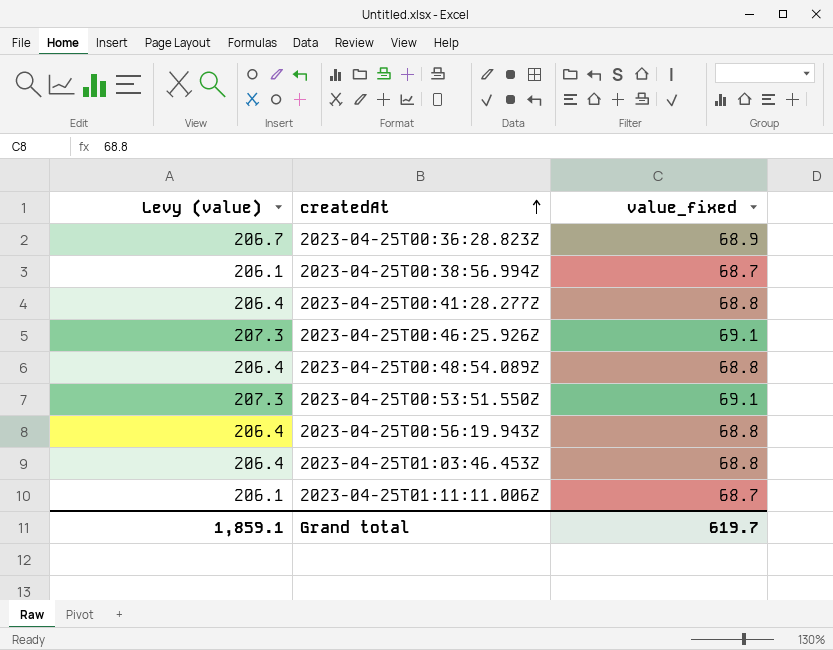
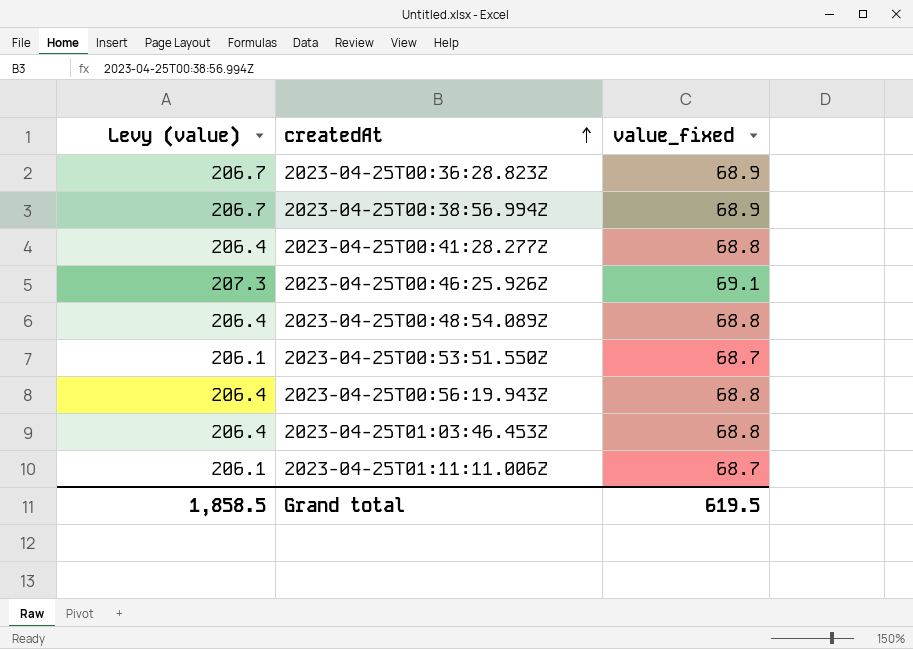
2023-04-25T00:38:56.994Z | Levy (value): 206.1 -> 206.7
2023-04-25T00:38:56.994Z | value_fixed: 68.7 -> 68.9
2023-04-25T00:53:51.550Z | Levy (value): 207.3 -> 206.1
2023-04-25T00:53:51.550Z | value_fixed: 69.1 -> 68.7
Grand total | Levy (value): 1,859.1 -> 1,858.5
Grand total | value_fixed: 619.7 -> 619.5

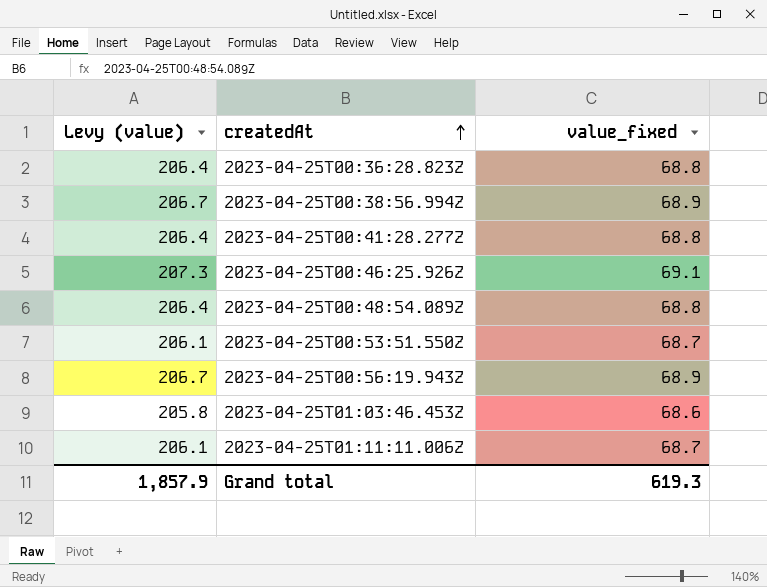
2023-04-25T00:36:28.823Z | Levy (value): 206.7 -> 206.4
2023-04-25T00:36:28.823Z | value_fixed: 68.9 -> 68.8
2023-04-25T00:56:19.943Z | Levy (value): 206.4 -> 206.7
2023-04-25T00:56:19.943Z | value_fixed: 68.8 -> 68.9
2023-04-25T01:03:46.453Z | Levy (value): 206.4 -> 205.8
2023-04-25T01:03:46.453Z | value_fixed: 68.8 -> 68.6
Grand total | Levy (value): 1,858.5 -> 1,857.9
Grand total | value_fixed: 619.5 -> 619.3

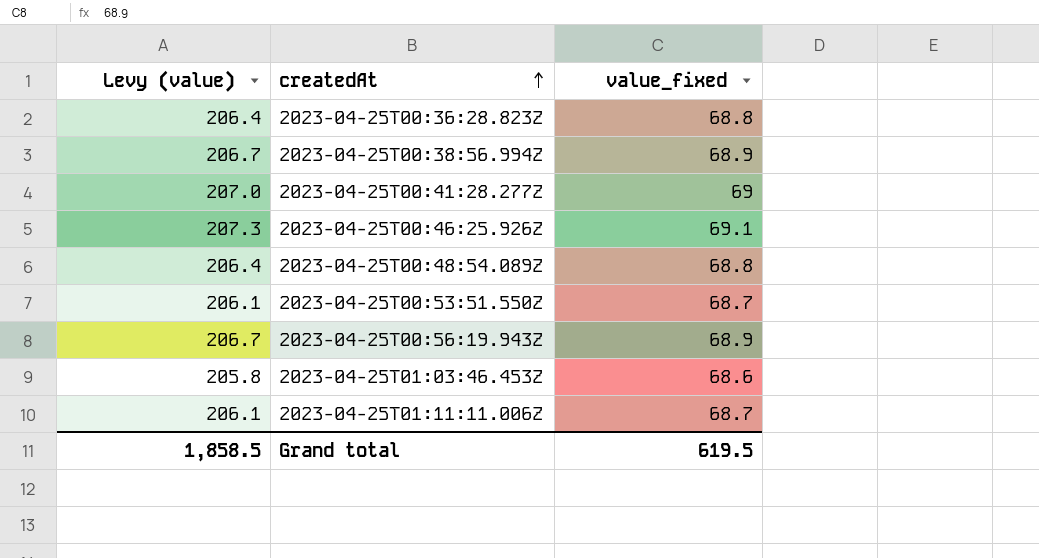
2023-04-25T00:41:28.277Z | Levy (value): 206.4 -> 207.0
2023-04-25T00:41:28.277Z | value_fixed: 68.8 -> 69
Grand total | Levy (value): 1,857.9 -> 1,858.5
Grand total | value_fixed: 619.3 -> 619.5

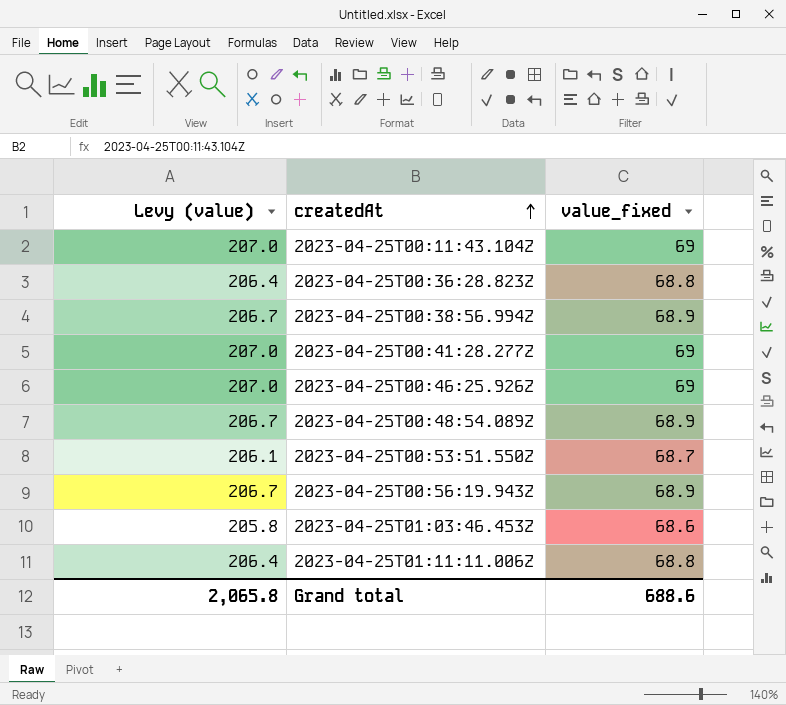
row 2023-04-25T00:11:43.104Z: none -> 207.0 | 69
2023-04-25T00:46:25.926Z | Levy (value): 207.3 -> 207.0
2023-04-25T00:46:25.926Z | value_fixed: 69.1 -> 69
2023-04-25T00:48:54.089Z | Levy (value): 206.4 -> 206.7
2023-04-25T00:48:54.089Z | value_fixed: 68.8 -> 68.9
2023-04-25T01:11:11.006Z | Levy (value): 206.1 -> 206.4
2023-04-25T01:11:11.006Z | value_fixed: 68.7 -> 68.8
Grand total | Levy (value): 1,858.5 -> 2,065.8
Grand total | value_fixed: 619.5 -> 688.6

